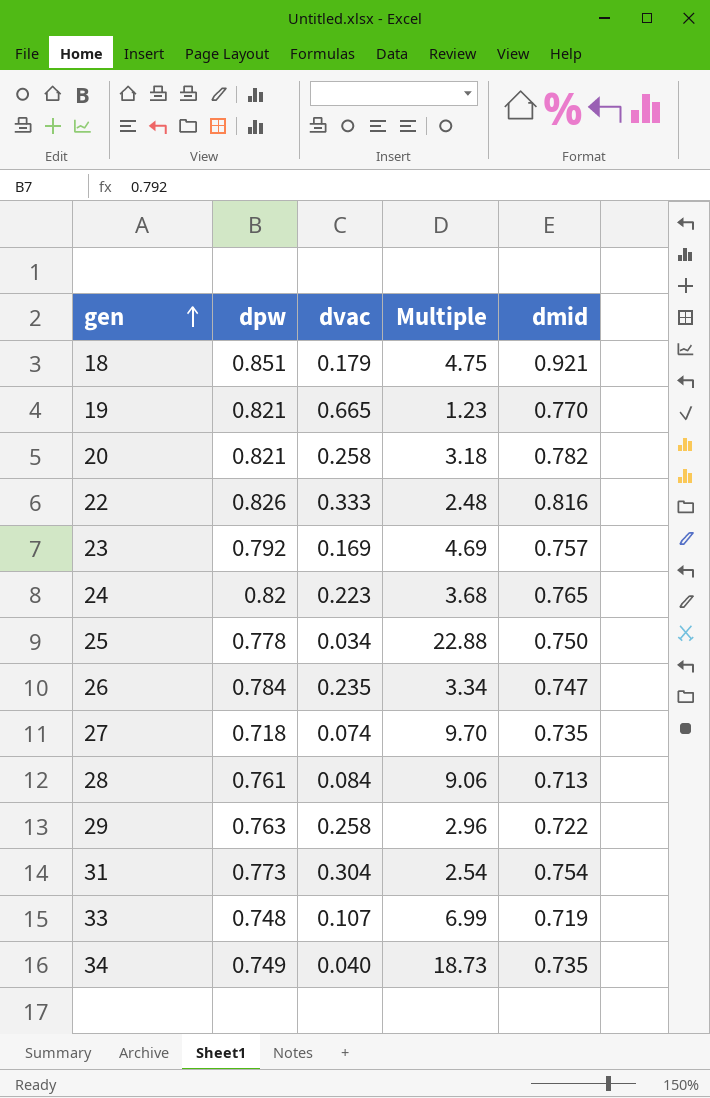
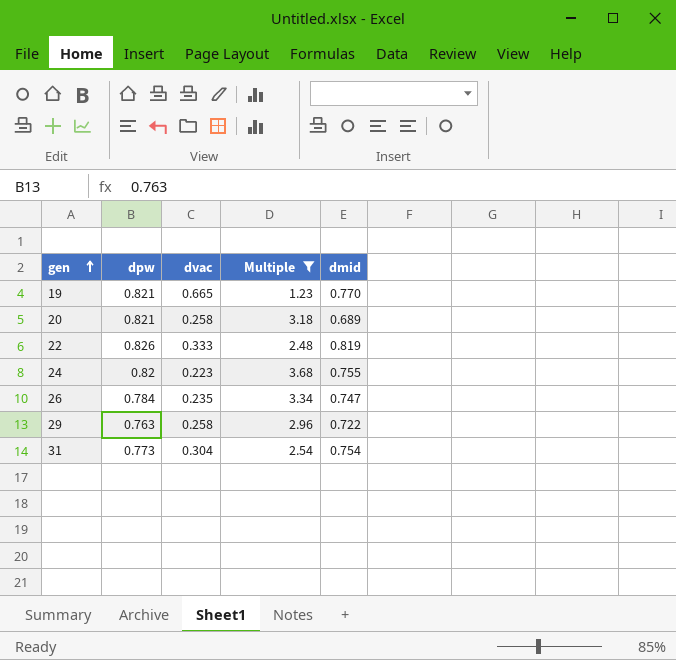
filter: none -> Multiple <= 3.68
20 | dmid: 0.782 -> 0.689
22 | dmid: 0.816 -> 0.819
24 | dmid: 0.765 -> 0.755

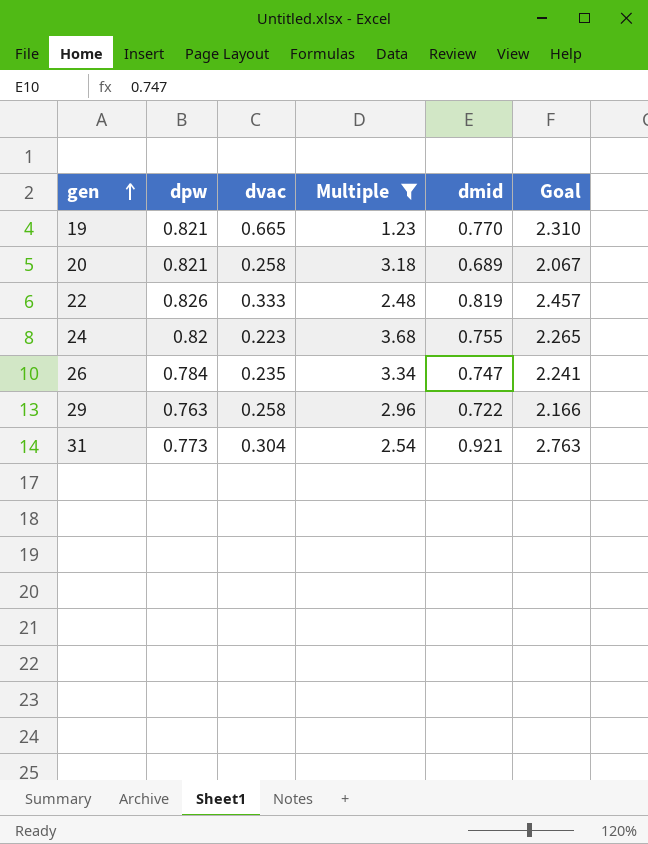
column Goal | formula: none -> [dmid] * 3
31 | dmid: 0.754 -> 0.921

